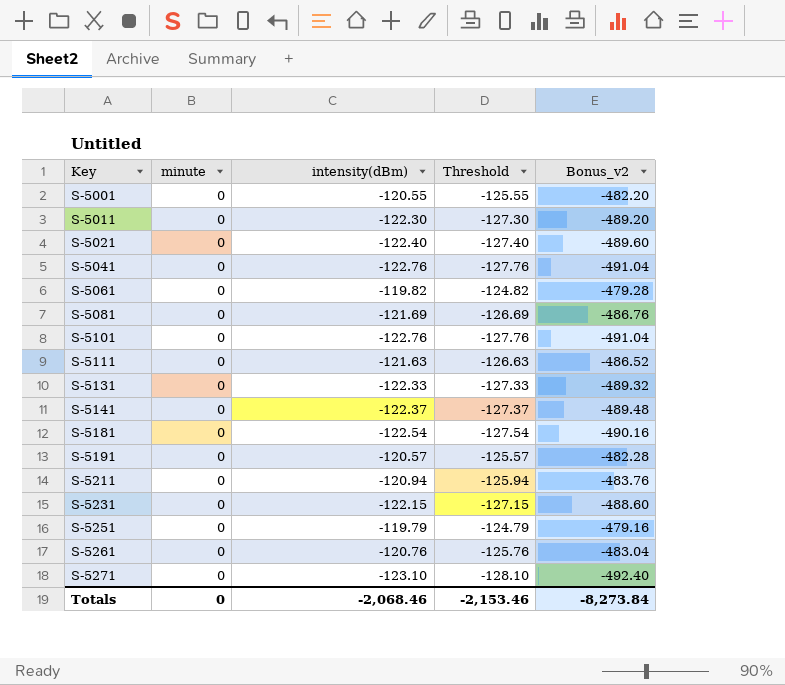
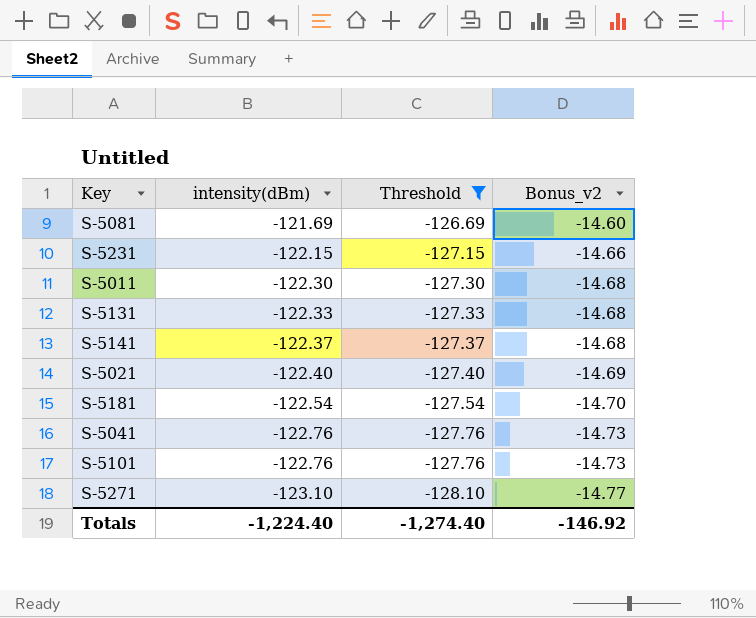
filter: none -> Threshold <= -126.69
row order: Key ascending -> intensity(dBm) descending
column minute | position: 2 -> none
column Bonus_v2 | formula: [intensity(dBm)] * 4 -> [intensity(dBm)] * 0.12
Totals | intensity(dBm): -2,068.46 -> -1,224.40
Totals | Threshold: -2,153.46 -> -1,274.40
Totals | Bonus_v2: -8,273.84 -> -146.92

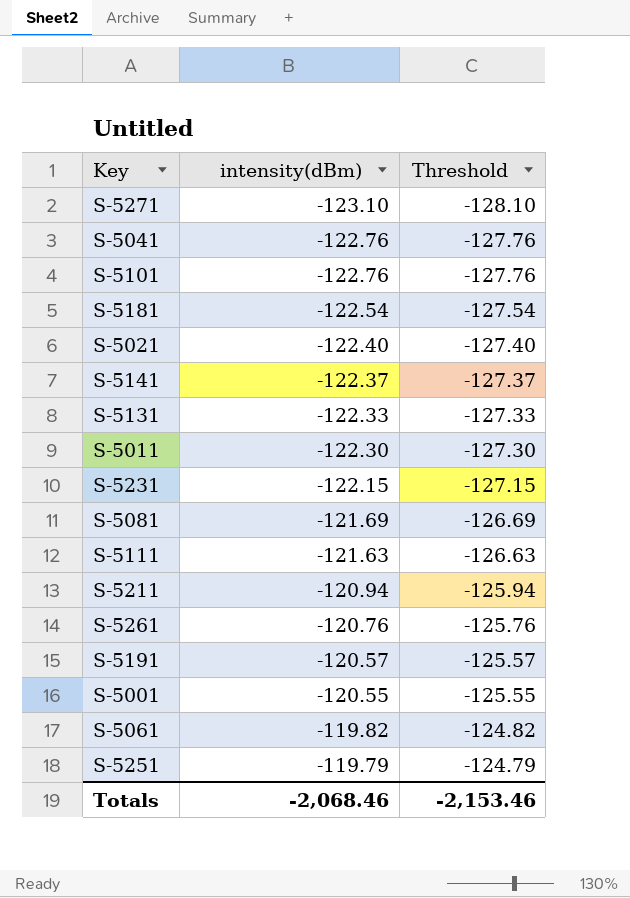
filter: Threshold <= -126.69 -> none
row order: intensity(dBm) descending -> intensity(dBm) ascending
column Bonus_v2 | formula: [intensity(dBm)] * 0.12 -> none
Totals | intensity(dBm): -1,224.40 -> -2,068.46
Totals | Threshold: -1,274.40 -> -2,153.46

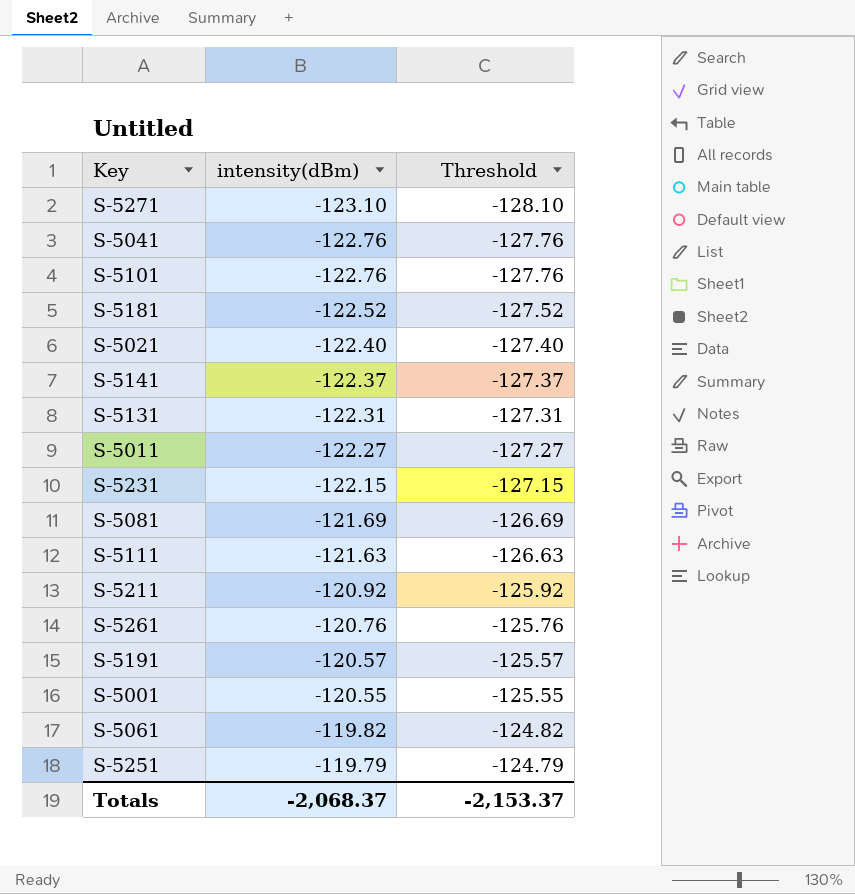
S-5181 | intensity(dBm): -122.54 -> -122.52
S-5181 | Threshold: -127.54 -> -127.52
S-5131 | intensity(dBm): -122.33 -> -122.31
S-5131 | Threshold: -127.33 -> -127.31
S-5011 | intensity(dBm): -122.30 -> -122.27
S-5011 | Threshold: -127.30 -> -127.27
S-5211 | intensity(dBm): -120.94 -> -120.92
S-5211 | Threshold: -125.94 -> -125.92
Totals | intensity(dBm): -2,068.46 -> -2,068.37
Totals | Threshold: -2,153.46 -> -2,153.37

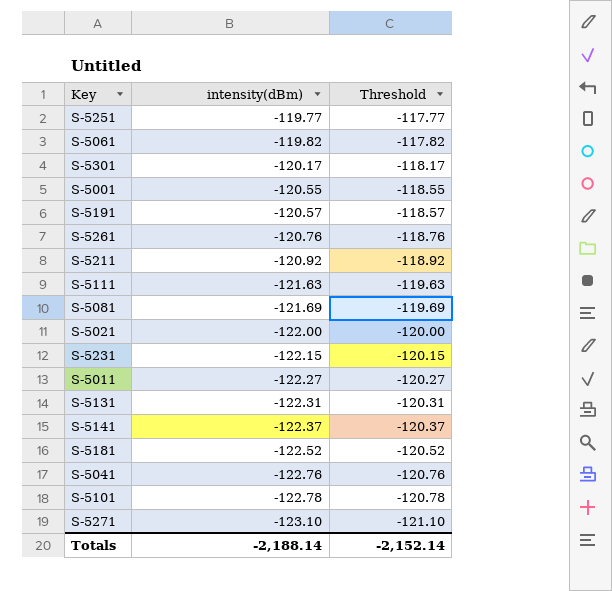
row order: intensity(dBm) ascending -> intensity(dBm) descending
column Threshold | formula: [intensity(dBm)] - 5 -> [intensity(dBm)] + 2
S-5251 | intensity(dBm): -119.79 -> -119.77
row S-5301: none -> -120.17 | -118.17
S-5021 | intensity(dBm): -122.40 -> -122.00
S-5101 | intensity(dBm): -122.76 -> -122.78
Totals | intensity(dBm): -2,068.37 -> -2,188.14
Totals | Threshold: -2,153.37 -> -2,152.14

